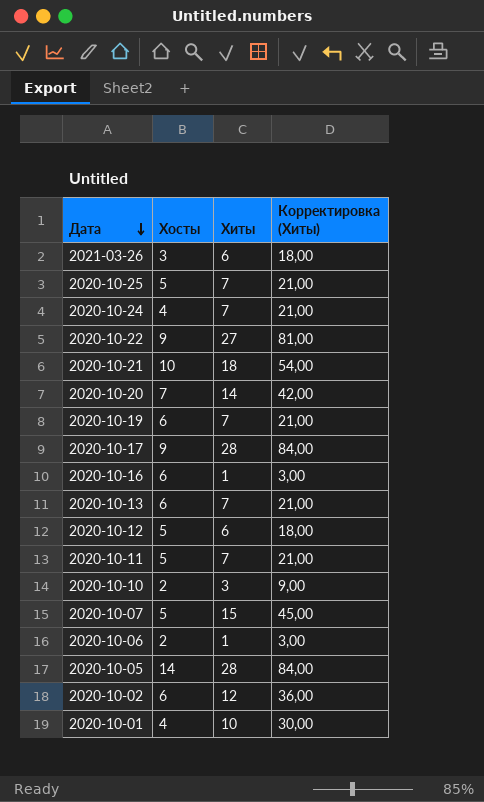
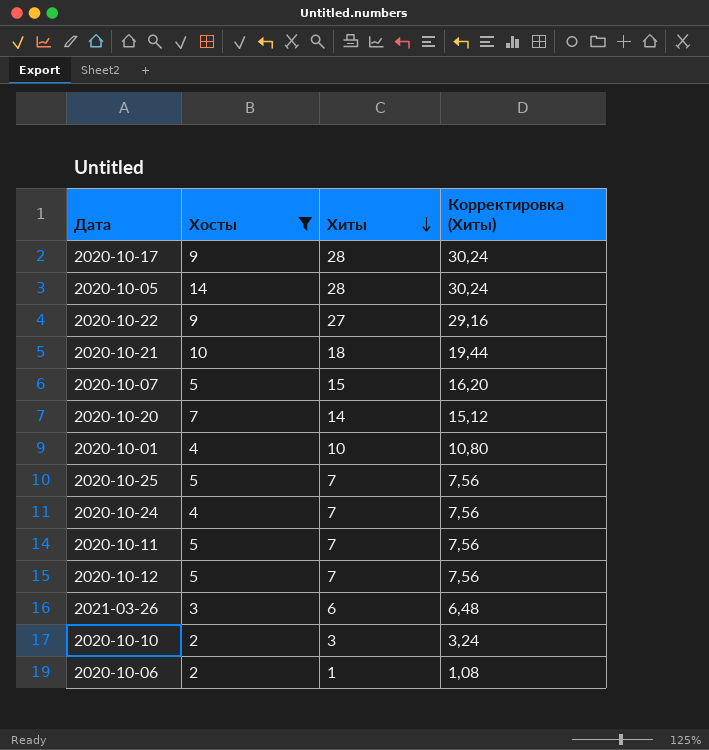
filter: none -> Хосты != 6
row order: Дата descending -> Хиты descending
column Корректировка (Хиты) | formula: [Хиты] * 3 -> [Хиты] * 1,08
2020-10-12 | Хиты: 6 -> 7

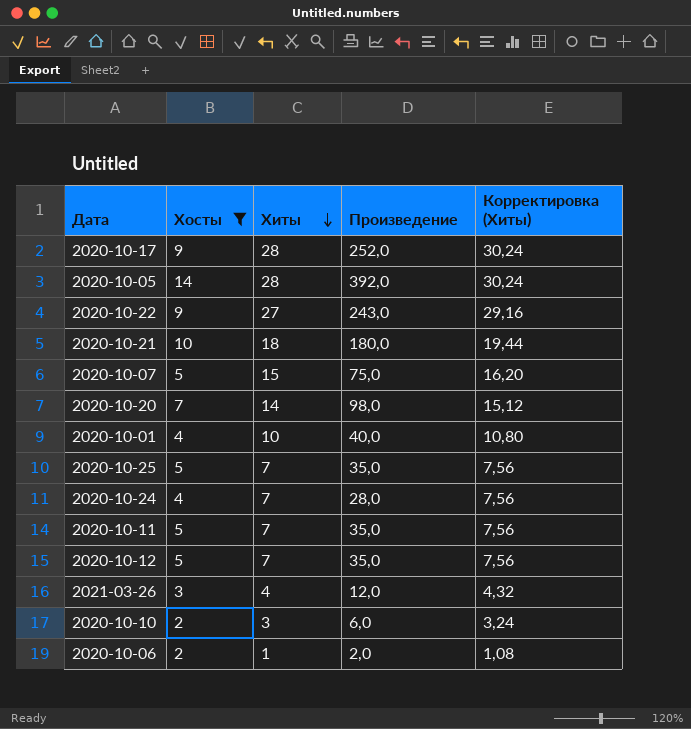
column Произведение | formula: none -> [Хосты] * [Хиты]
2021-03-26 | Хиты: 6 -> 4
2021-03-26 | Корректировка (Хиты): 6,48 -> 4,32

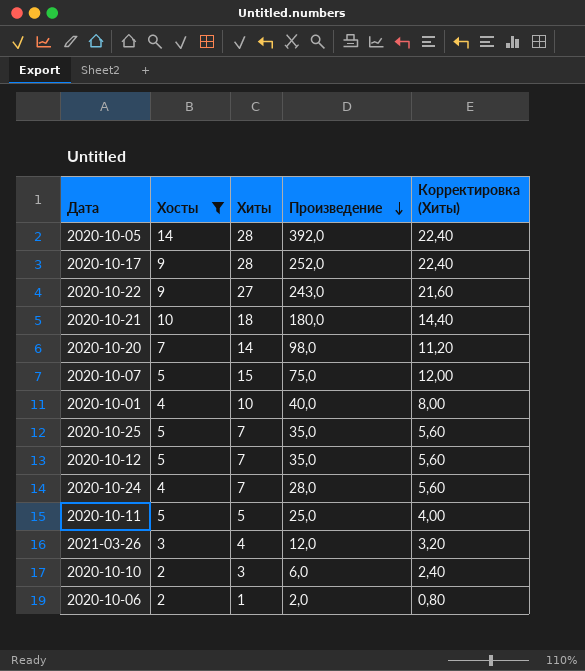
row order: Хиты descending -> Произведение descending
column Корректировка (Хиты) | formula: [Хиты] * 1,08 -> [Хиты] * 0,8
2020-10-11 | Хиты: 7 -> 5
2020-10-11 | Произведение: 35,0 -> 25,0

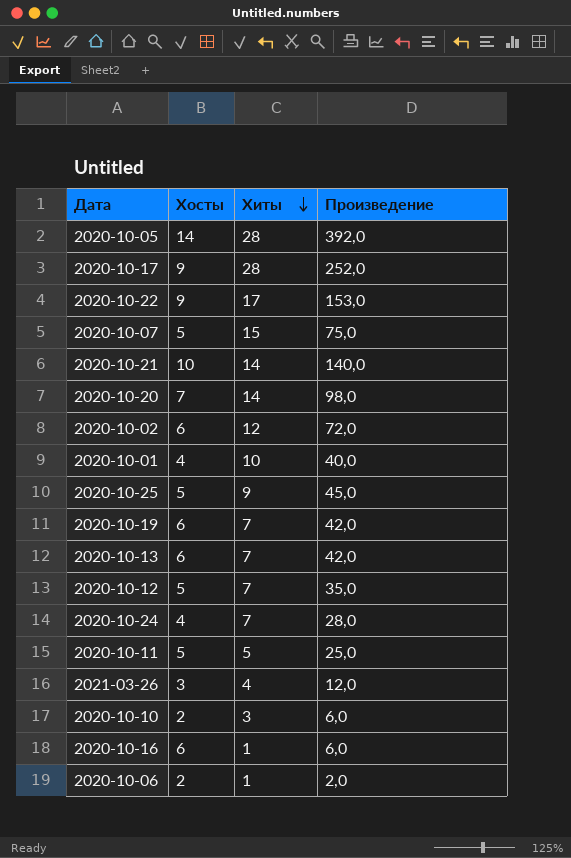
filter: Хосты != 6 -> none
row order: Произведение descending -> Хиты descending
column Корректировка (Хиты) | formula: [Хиты] * 0,8 -> none
2020-10-22 | Хиты: 27 -> 17
2020-10-22 | Произведение: 243,0 -> 153,0
2020-10-21 | Хиты: 18 -> 14
2020-10-21 | Произведение: 180,0 -> 140,0
2020-10-25 | Хиты: 7 -> 9
2020-10-25 | Произведение: 35,0 -> 45,0

